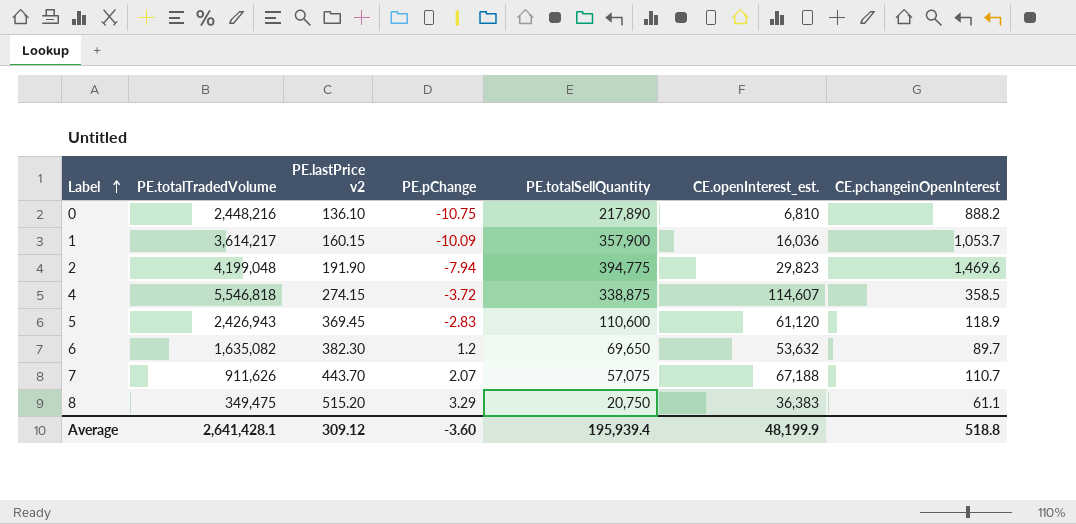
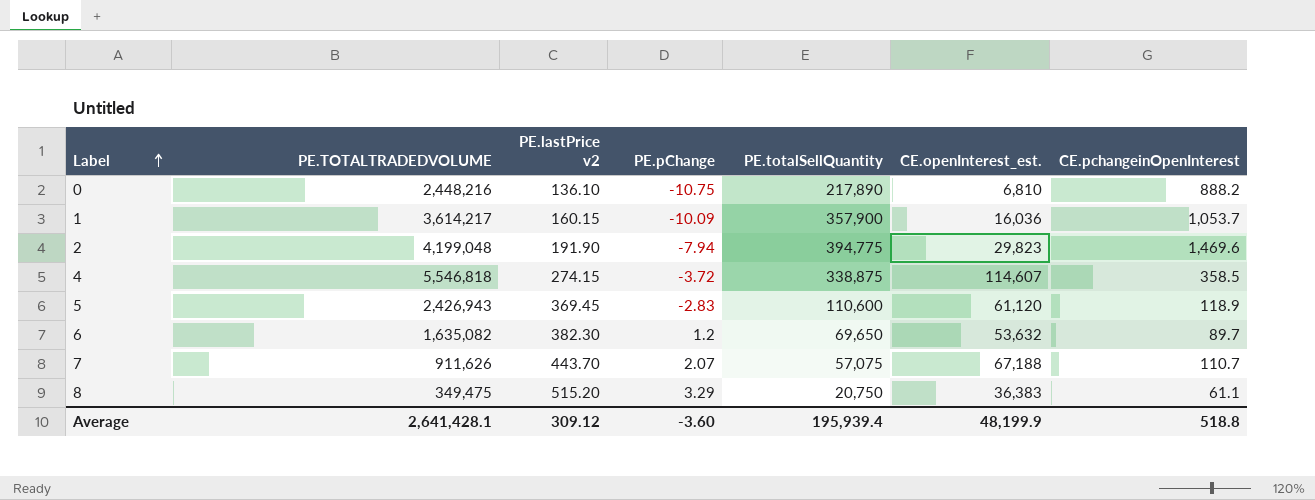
column name: PE.totalTradedVolume -> PE.TOTALTRADEDVOLUME

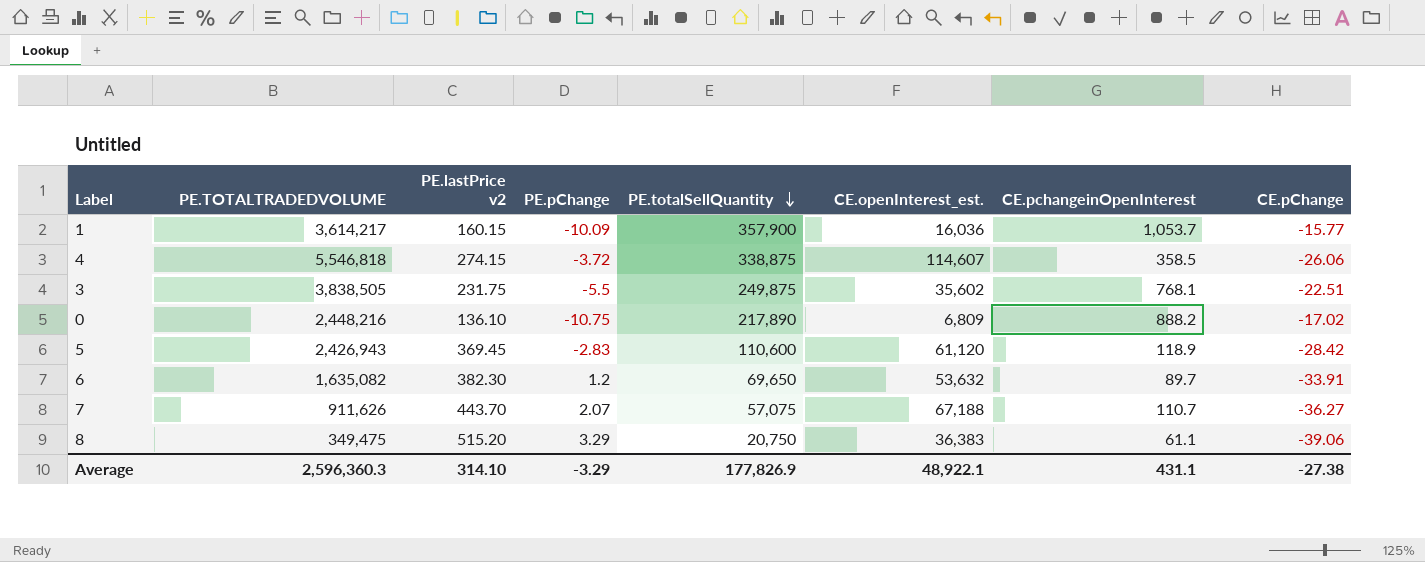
row order: Label ascending -> PE.totalSellQuantity descending
column CE.pChange | position: none -> 8
row 2: 4,199,048 | 191.90 | -7.94 | 394,775 | 29,823 | 1,469.6 -> none
row 3: none -> 3,838,505 | 231.75 | -5.5 | 249,875 | 35,602 | 768.1 | -22.51
0 | CE.openInterest_est.: 6,810 -> 6,809
Average | PE.TOTALTRADEDVOLUME: 2,641,428.1 -> 2,596,360.3
Average | PE.lastPrice v2: 309.12 -> 314.10
Average | PE.pChange: -3.60 -> -3.29
Average | PE.totalSellQuantity: 195,939.4 -> 177,826.9
Average | CE.openInterest_est.: 48,199.9 -> 48,922.1
Average | CE.pchangeinOpenInterest: 518.8 -> 431.1

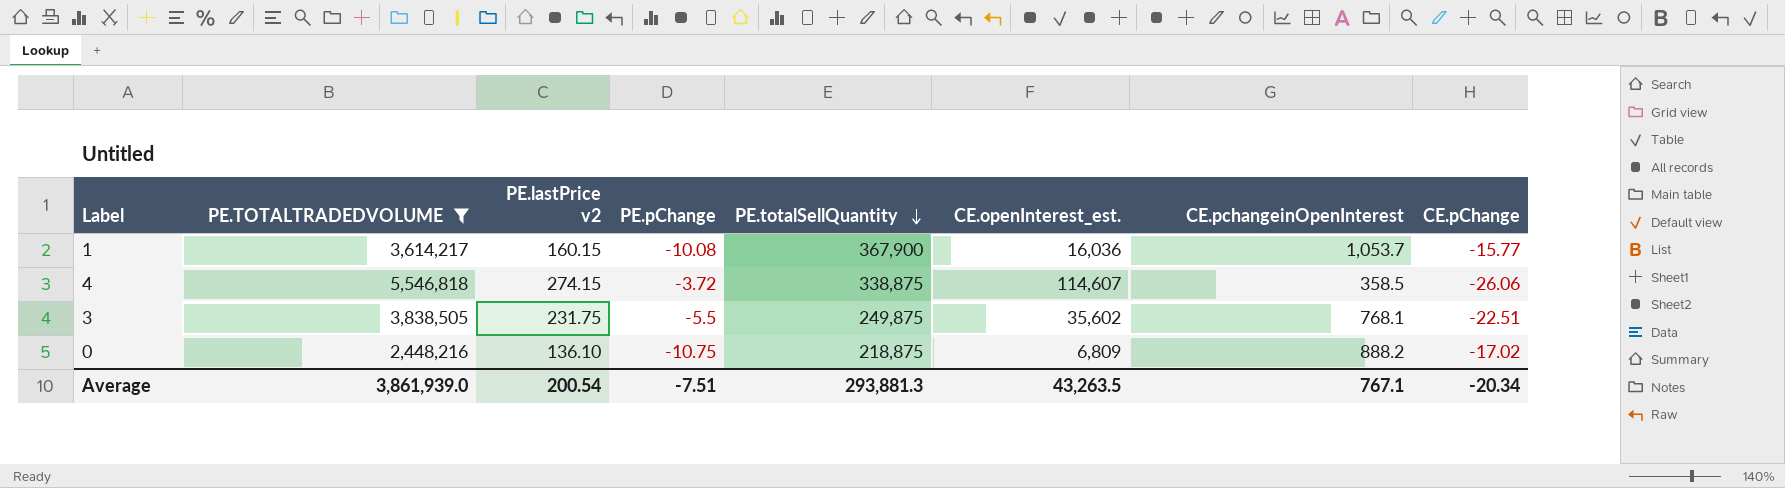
filter: none -> PE.TOTALTRADEDVOLUME >= 2,448,216
1 | PE.pChange: -10.09 -> -10.08
1 | PE.totalSellQuantity: 357,900 -> 367,900
0 | PE.totalSellQuantity: 217,890 -> 218,875
Average | PE.TOTALTRADEDVOLUME: 2,596,360.3 -> 3,861,939.0
Average | PE.lastPrice v2: 314.10 -> 200.54
Average | PE.pChange: -3.29 -> -7.51
Average | PE.totalSellQuantity: 177,826.9 -> 293,881.3
Average | CE.openInterest_est.: 48,922.1 -> 43,263.5
Average | CE.pchangeinOpenInterest: 431.1 -> 767.1
Average | CE.pChange: -27.38 -> -20.34

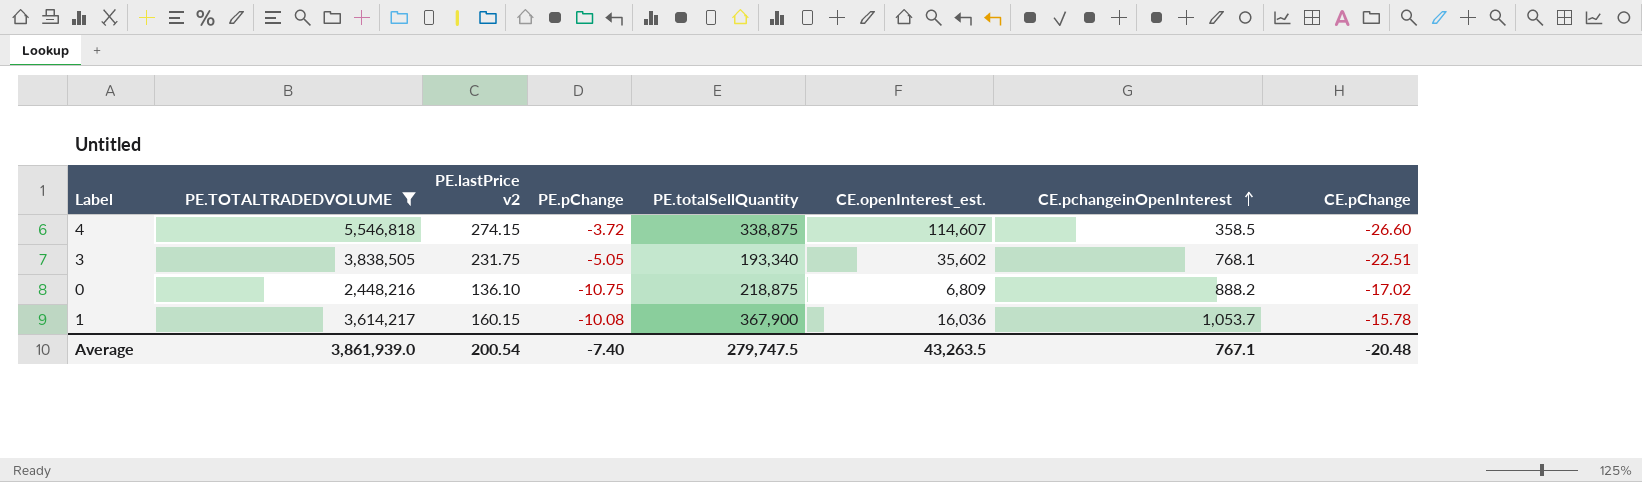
row order: PE.totalSellQuantity descending -> CE.pchangeinOpenInterest ascending
4 | CE.pChange: -26.06 -> -26.60
3 | PE.pChange: -5.5 -> -5.05
3 | PE.totalSellQuantity: 249,875 -> 193,340
1 | CE.pChange: -15.77 -> -15.78
Average | PE.pChange: -7.51 -> -7.40
Average | PE.totalSellQuantity: 293,881.3 -> 279,747.5
Average | CE.pChange: -20.34 -> -20.48

